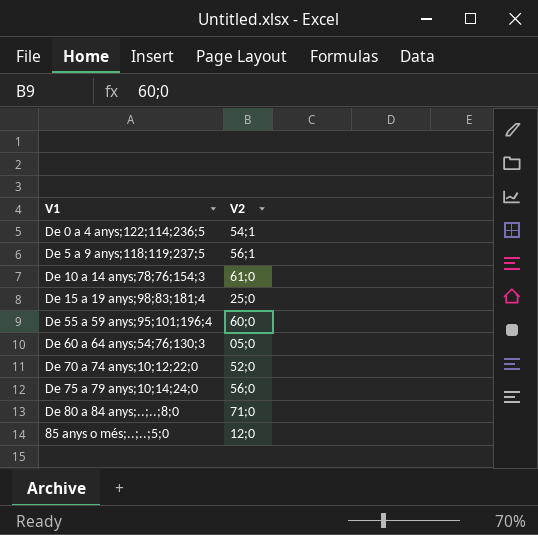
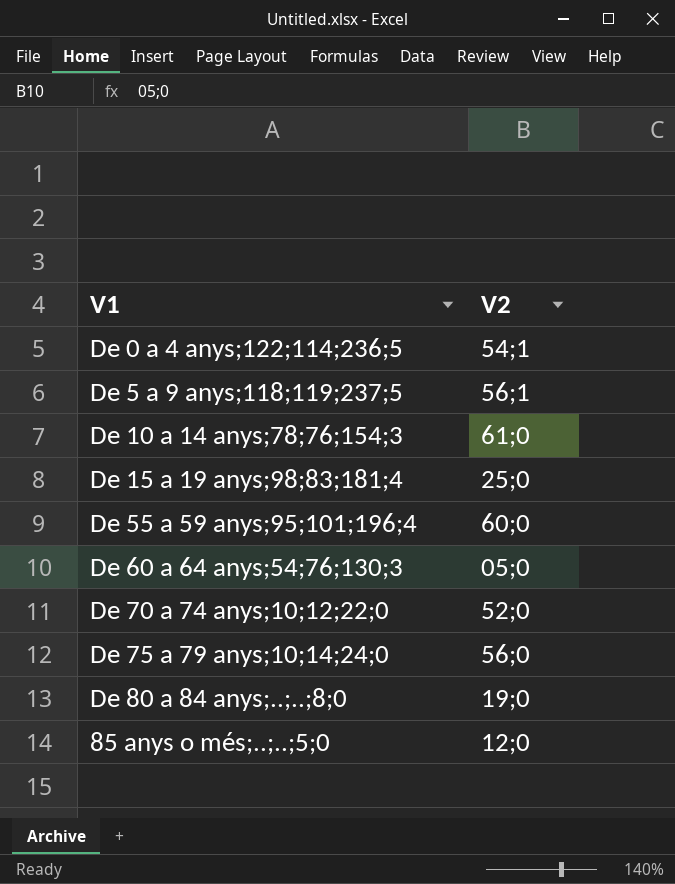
De 80 a 84 anys;..;..;8;0 | V2: 71;0 -> 19;0

